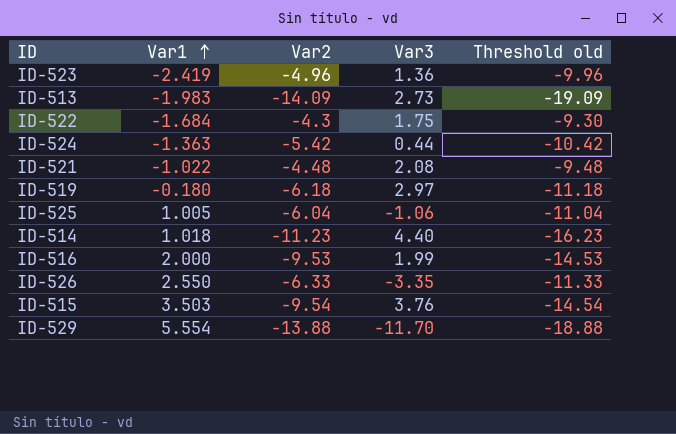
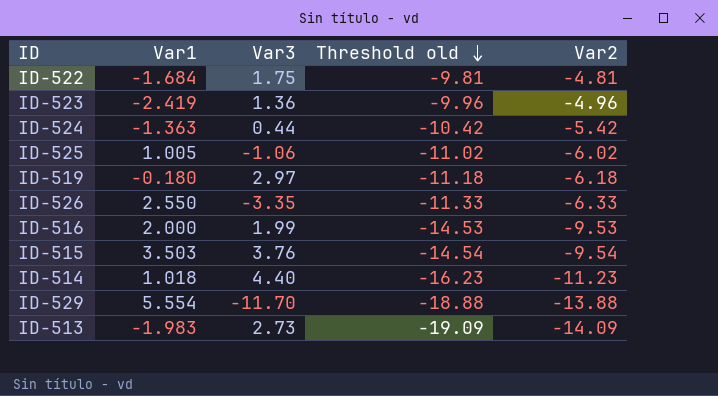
row order: Var1 ascending -> Threshold old descending
column Var2 | position: 3 -> 5
row ID-521: -1.022 | -4.48 | 2.08 | -9.48 -> none
ID-522 | Threshold old: -9.30 -> -9.81
ID-522 | Var2: -4.3 -> -4.81
ID-525 | Threshold old: -11.04 -> -11.02
ID-525 | Var2: -6.04 -> -6.02

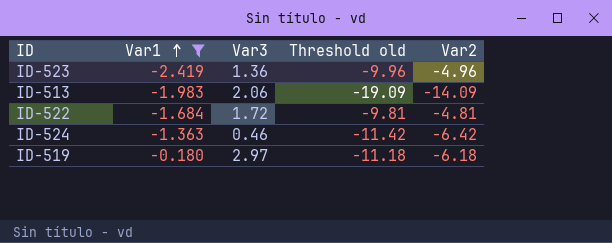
filter: none -> Var1 <= -0.180
row order: Threshold old descending -> Var1 ascending
ID-513 | Var3: 2.73 -> 2.06
ID-522 | Var3: 1.75 -> 1.72
ID-524 | Var3: 0.44 -> 0.46
ID-524 | Threshold old: -10.42 -> -11.42
ID-524 | Var2: -5.42 -> -6.42

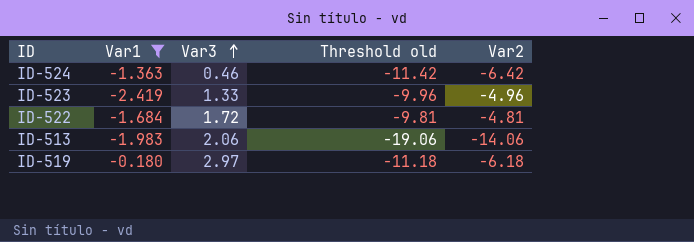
row order: Var1 ascending -> Var3 ascending
ID-523 | Var3: 1.36 -> 1.33
ID-513 | Threshold old: -19.09 -> -19.06
ID-513 | Var2: -14.09 -> -14.06

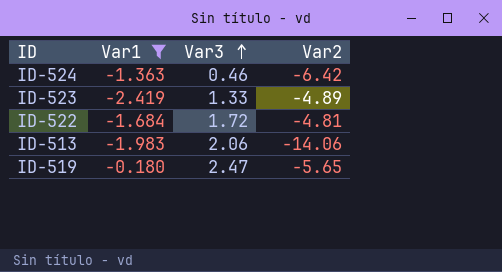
column Threshold old | formula: [Var2] - 5 -> none
ID-523 | Var2: -4.96 -> -4.89
ID-519 | Var3: 2.97 -> 2.47
ID-519 | Var2: -6.18 -> -5.65

